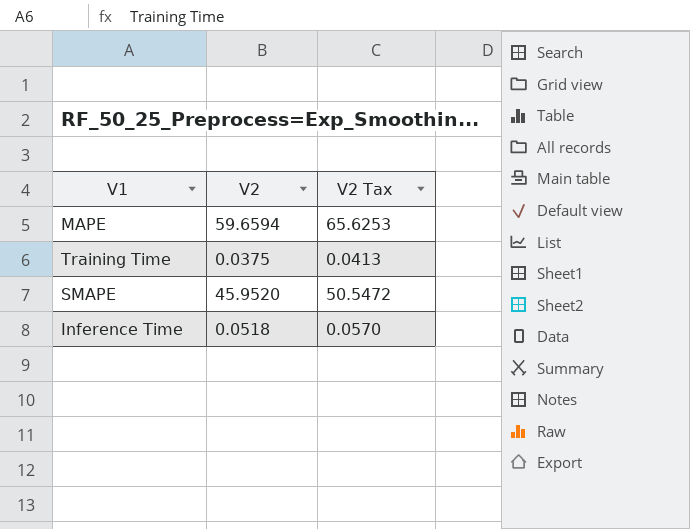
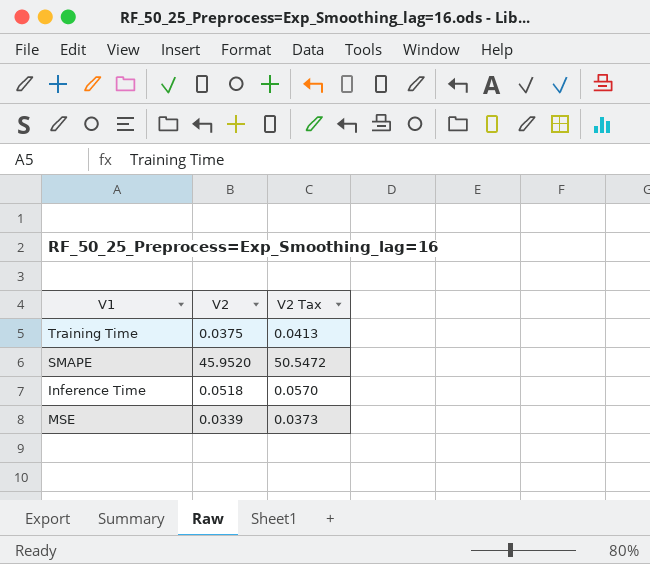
row MAPE: 59.6594 | 65.6253 -> none
row MSE: none -> 0.0339 | 0.0373

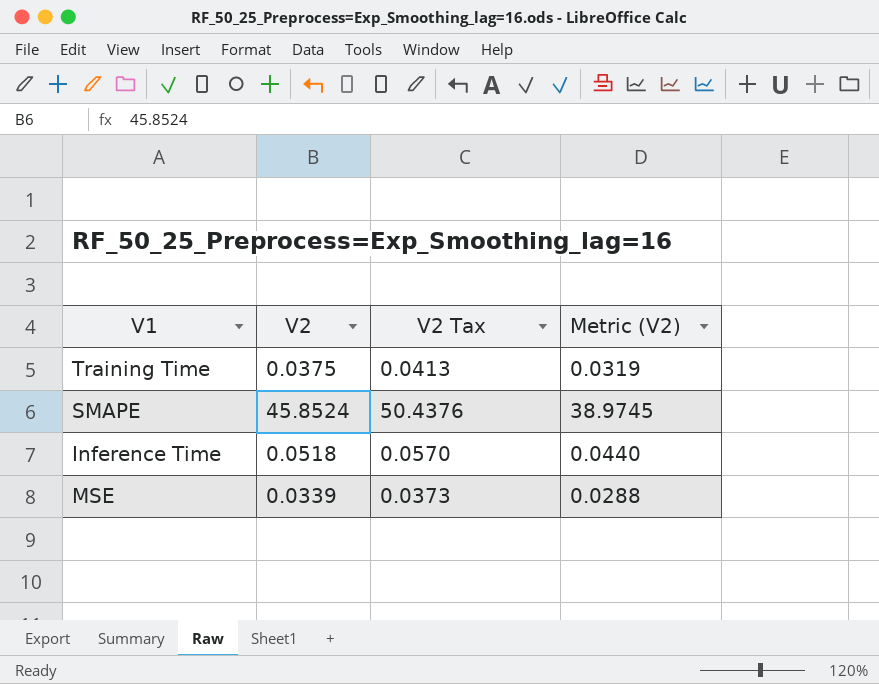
column Metric (V2) | formula: none -> [V2] * 0.85
SMAPE | V2: 45.9520 -> 45.8524
SMAPE | V2 Tax: 50.5472 -> 50.4376

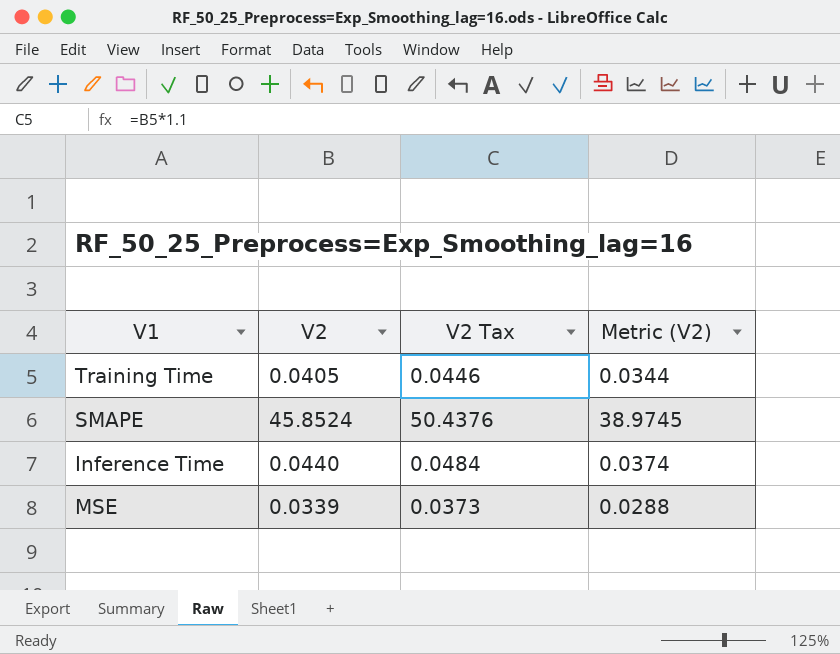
Training Time | V2: 0.0375 -> 0.0405
Training Time | V2 Tax: 0.0413 -> 0.0446
Training Time | Metric (V2): 0.0319 -> 0.0344
Inference Time | V2: 0.0518 -> 0.0440
Inference Time | V2 Tax: 0.0570 -> 0.0484
Inference Time | Metric (V2): 0.0440 -> 0.0374

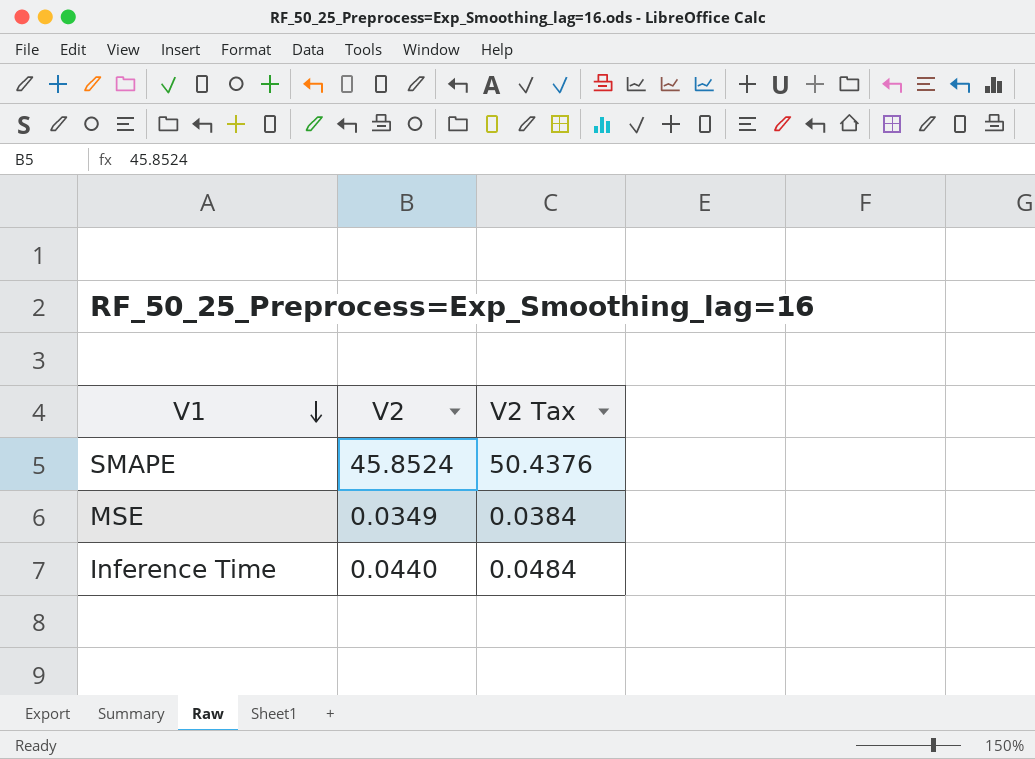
row order: none -> V1 descending
column Metric (V2) | formula: [V2] * 0.85 -> none
row Training Time: 0.0405 | 0.0446 | 0.0344 -> none
MSE | V2: 0.0339 -> 0.0349
MSE | V2 Tax: 0.0373 -> 0.0384

